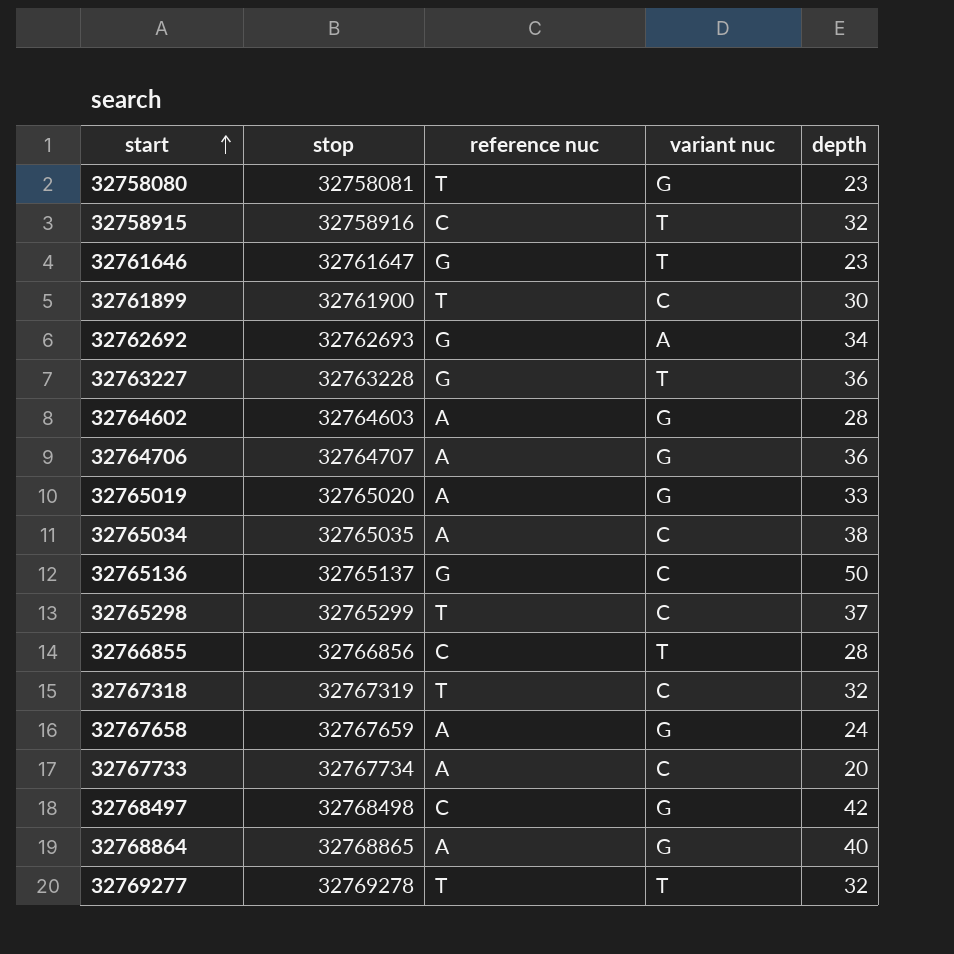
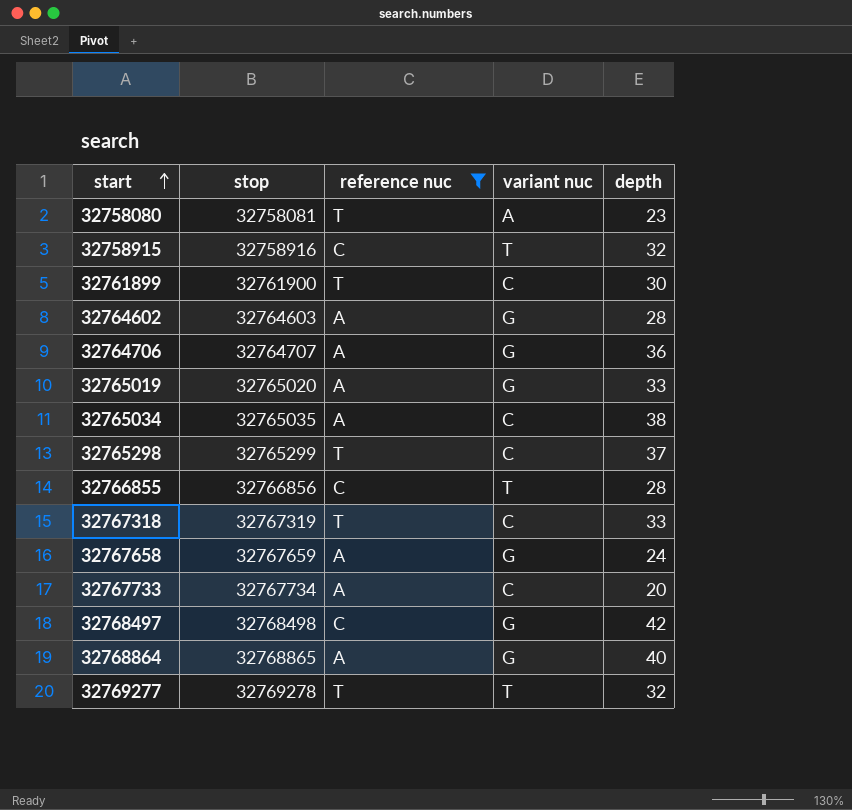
filter: none -> reference nuc != G
32758080 | variant nuc: G -> A
32767318 | depth: 32 -> 33

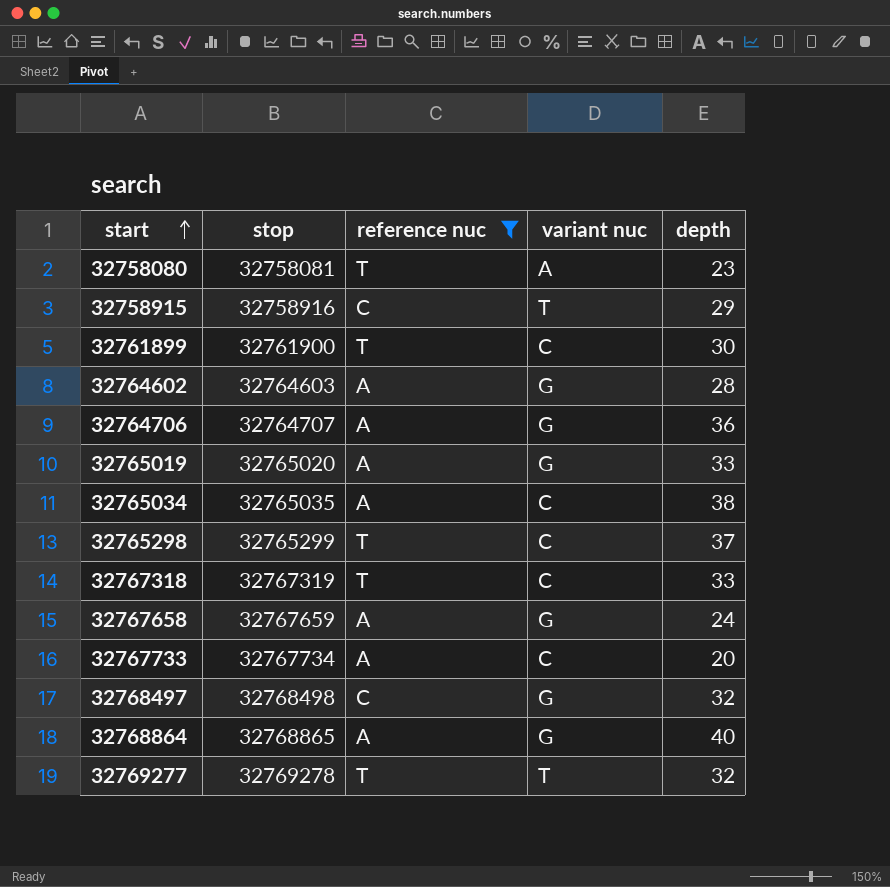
row 32766855: 32766856 | C | T | 28 -> none
32758915 | depth: 32 -> 29
32768497 | depth: 42 -> 32

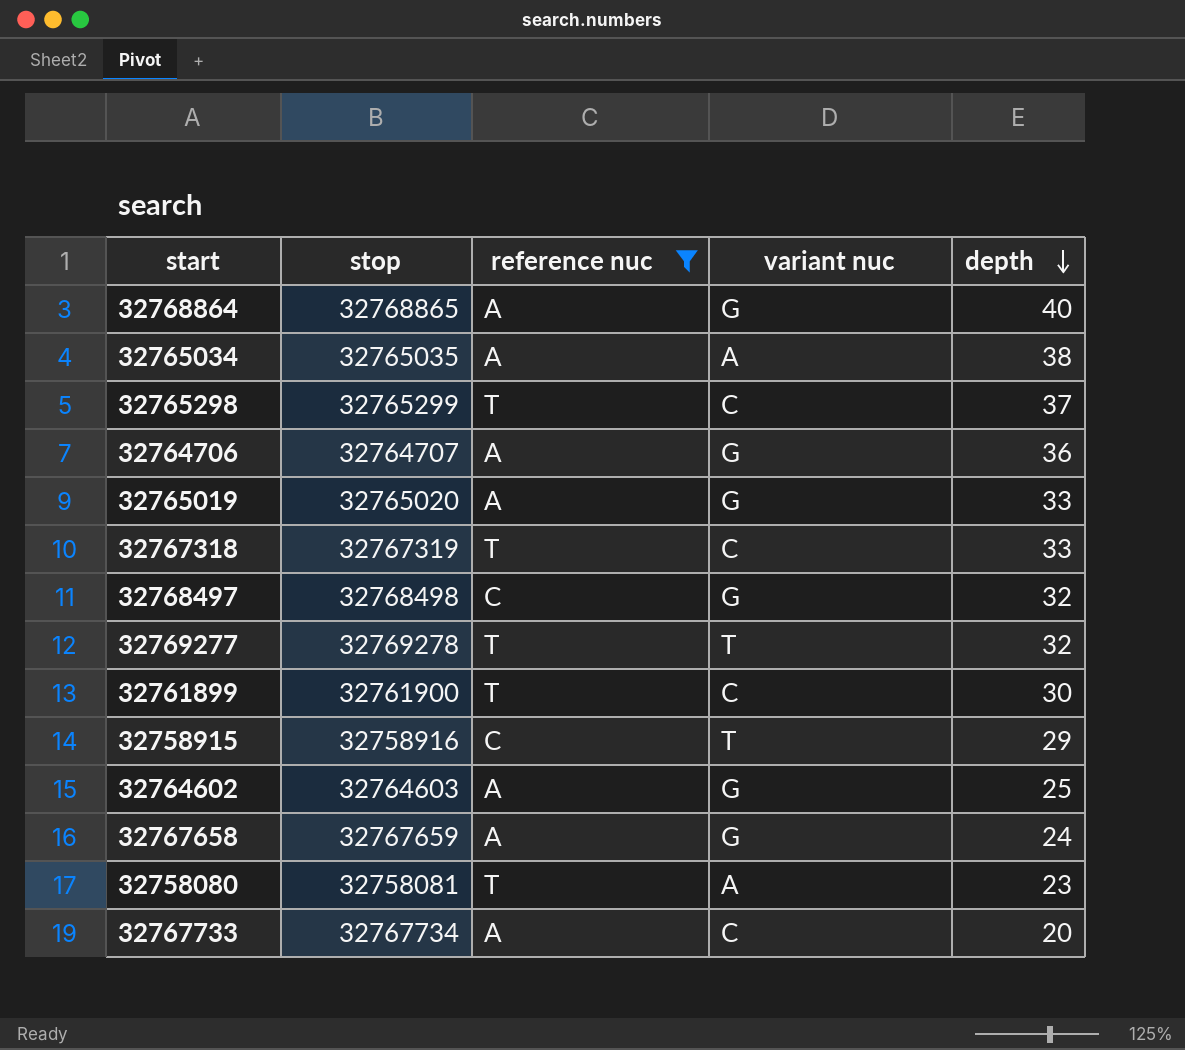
row order: start ascending -> depth descending
32765034 | variant nuc: C -> A
32764602 | depth: 28 -> 25

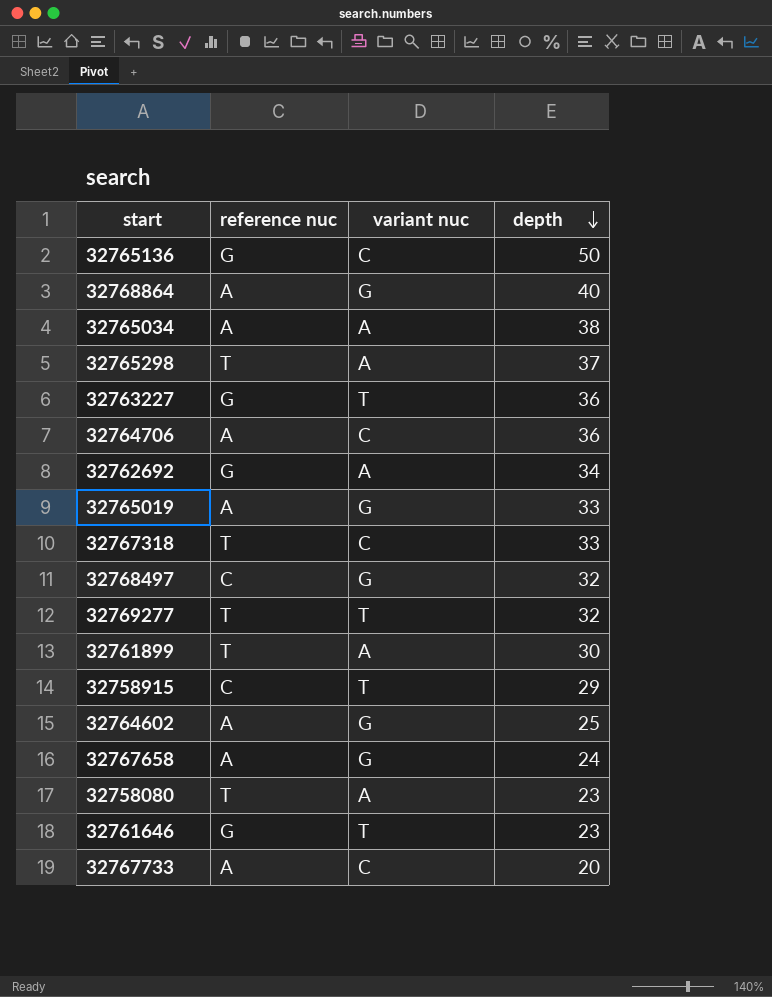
filter: reference nuc != G -> none
column stop | position: 2 -> none
32765298 | variant nuc: C -> A
32764706 | variant nuc: G -> C
32761899 | variant nuc: C -> A

